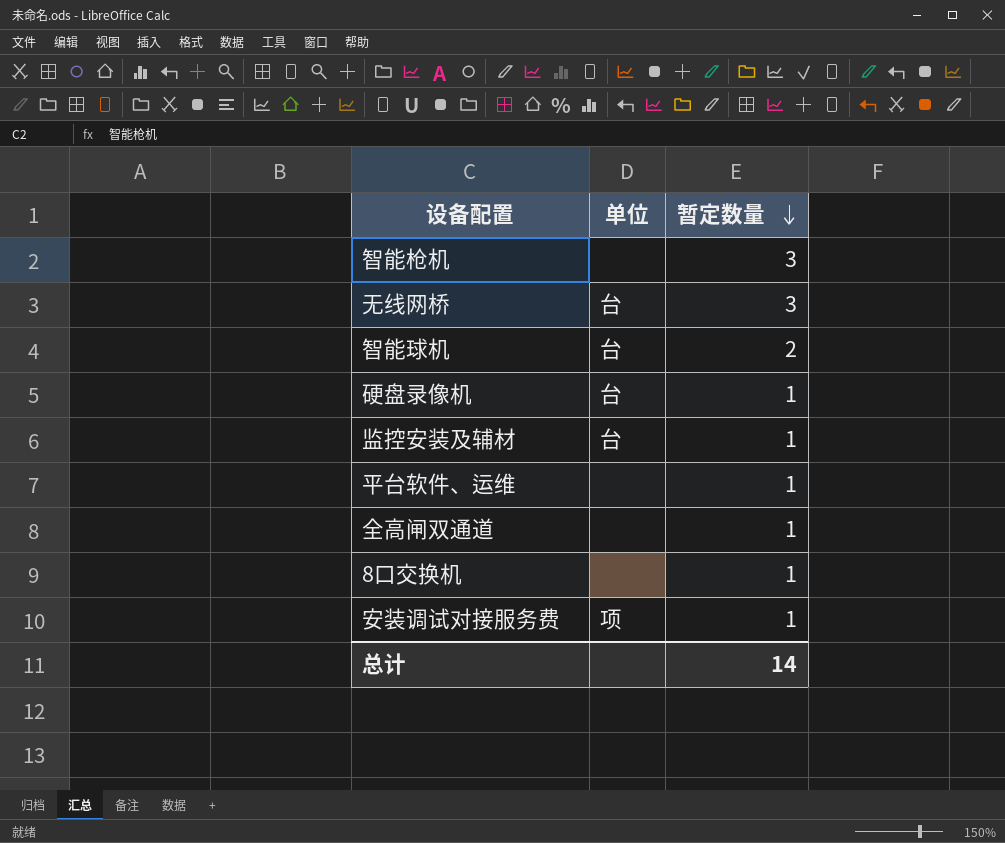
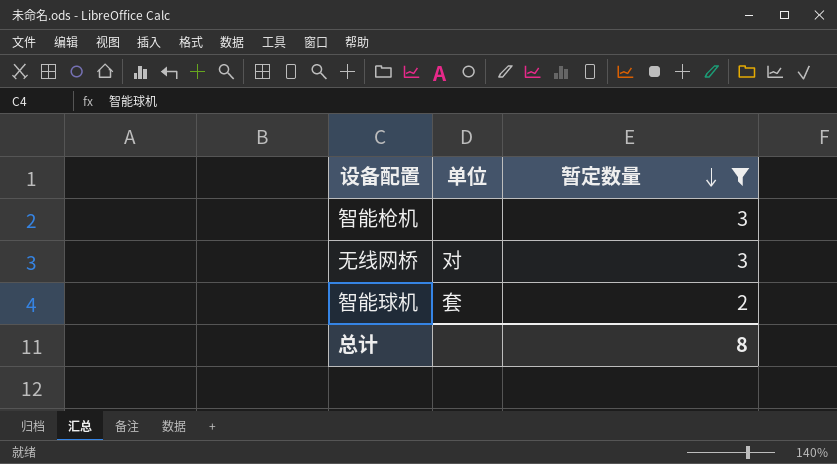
filter: none -> 暂定数量 != 1
无线网桥 | 单位: 台 -> 对
智能球机 | 单位: 台 -> 套
总计 | 暂定数量: 14 -> 8

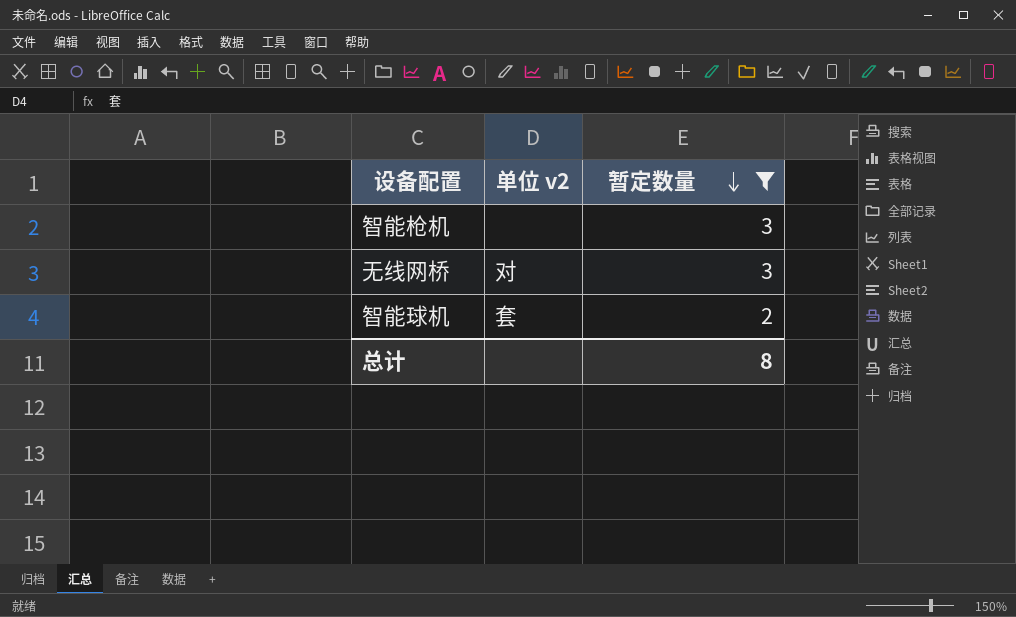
column name: 单位 -> 单位 v2

